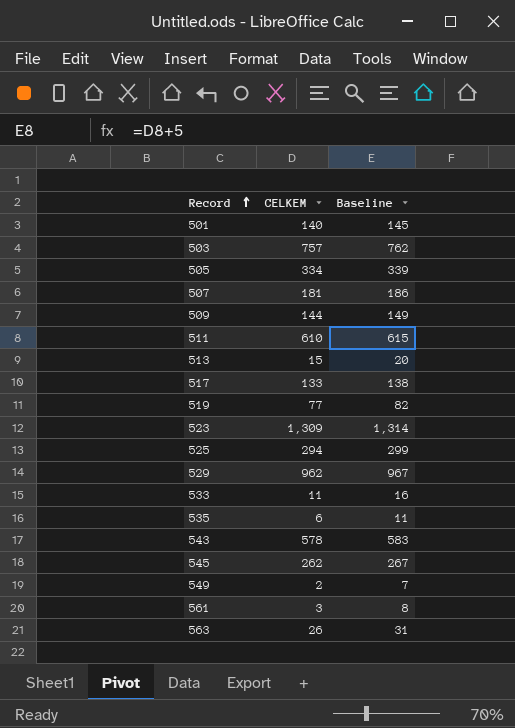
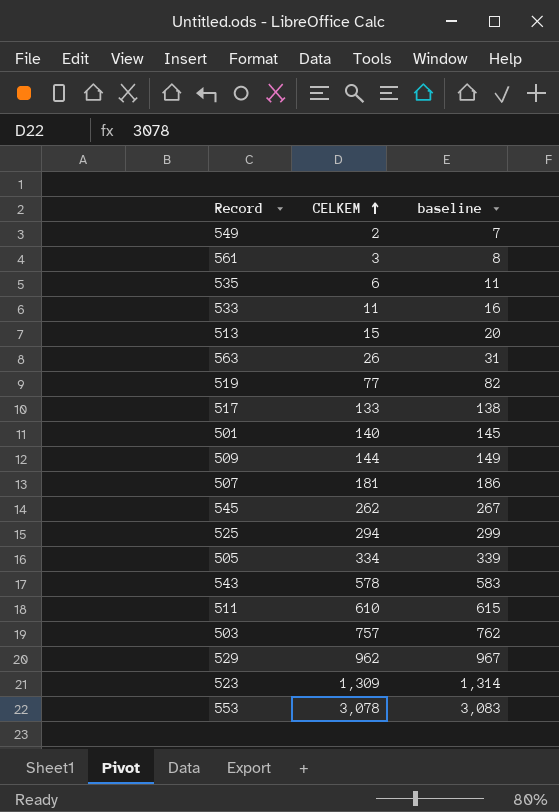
row order: Record ascending -> CELKEM ascending
column name: Baseline -> baseline
row 553: none -> 3,078 | 3,083

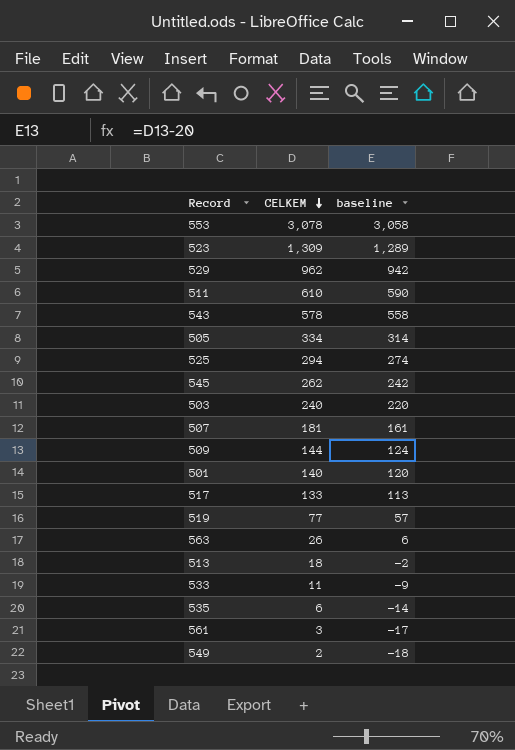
row order: CELKEM ascending -> CELKEM descending
column baseline | formula: [CELKEM] + 5 -> [CELKEM] - 20
503 | CELKEM: 757 -> 240
513 | CELKEM: 15 -> 18

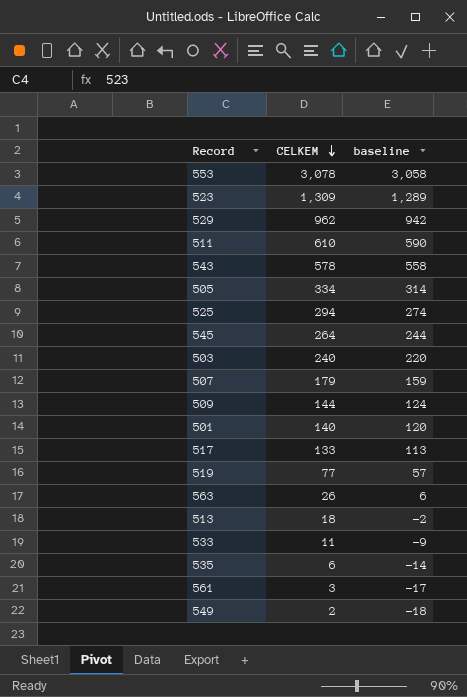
545 | CELKEM: 262 -> 264
545 | baseline: 242 -> 244
507 | CELKEM: 181 -> 179
507 | baseline: 161 -> 159

